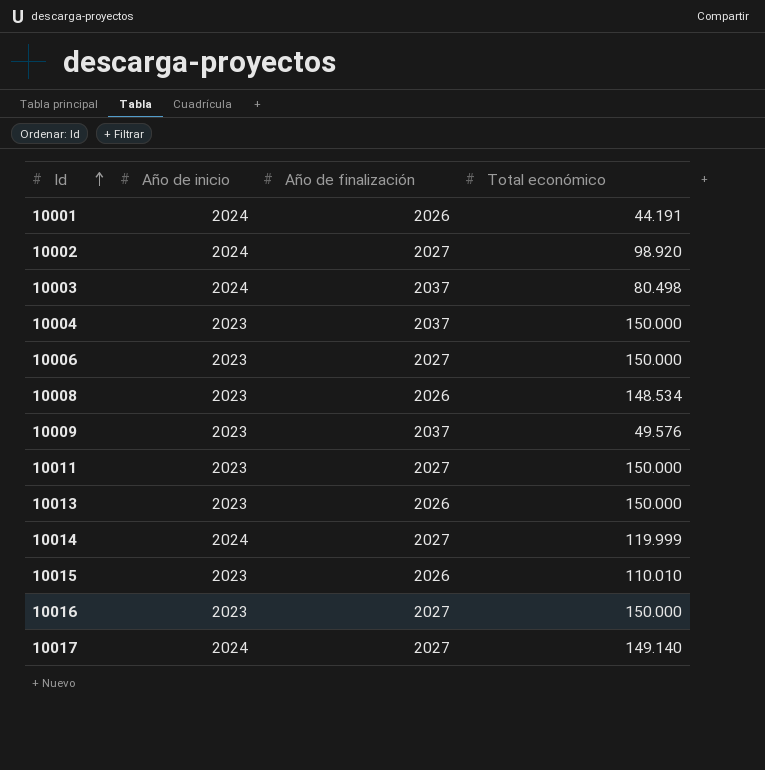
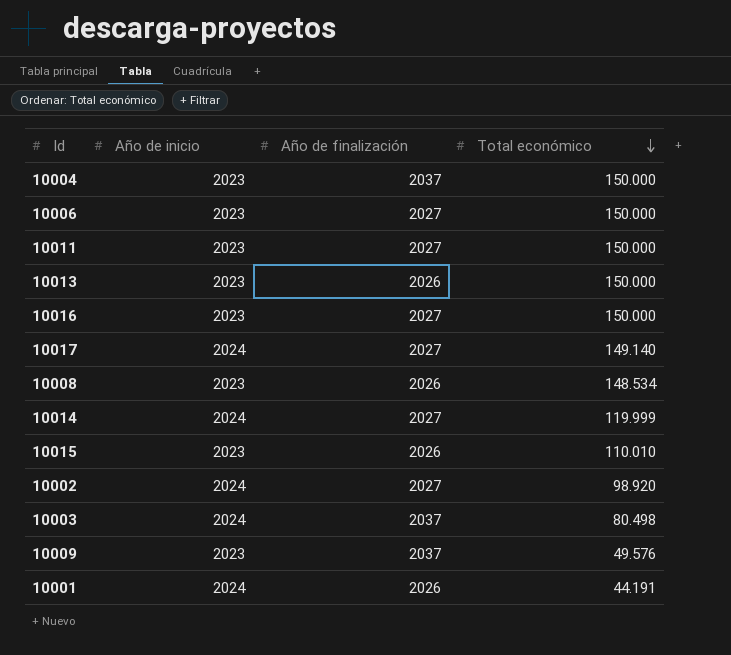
row order: Id ascending -> Total económico descending

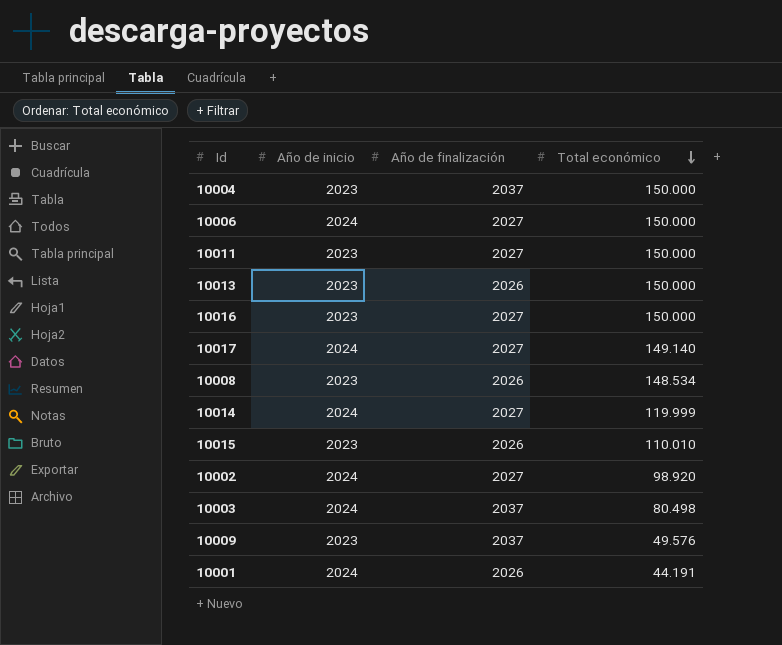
10006 | Año de inicio: 2023 -> 2024

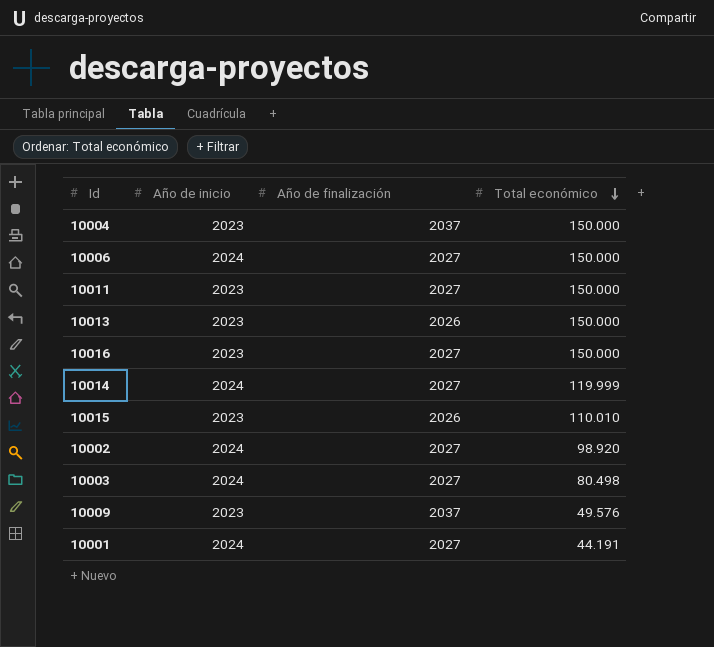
row 10017: 2024 | 2027 | 149.140 -> none
row 10008: 2023 | 2026 | 148.534 -> none
10003 | Año de finalización: 2037 -> 2027
10001 | Año de finalización: 2026 -> 2027

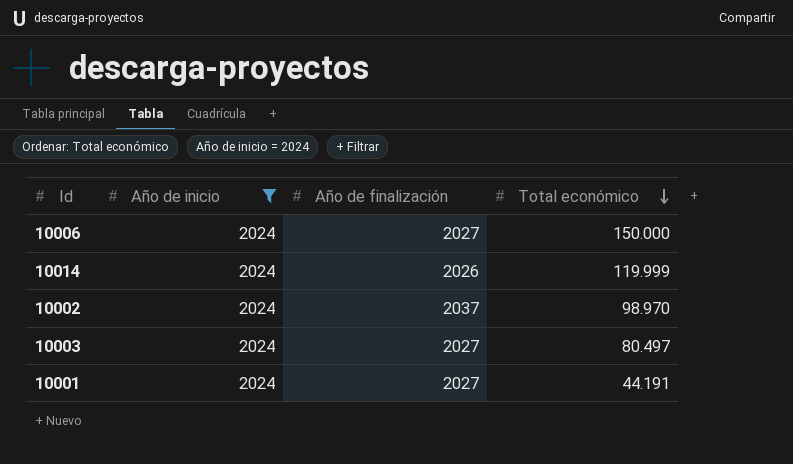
filter: none -> Año de inicio = 2024
10014 | Año de finalización: 2027 -> 2026
10002 | Año de finalización: 2027 -> 2037
10002 | Total económico: 98.920 -> 98.970
10003 | Total económico: 80.498 -> 80.497

